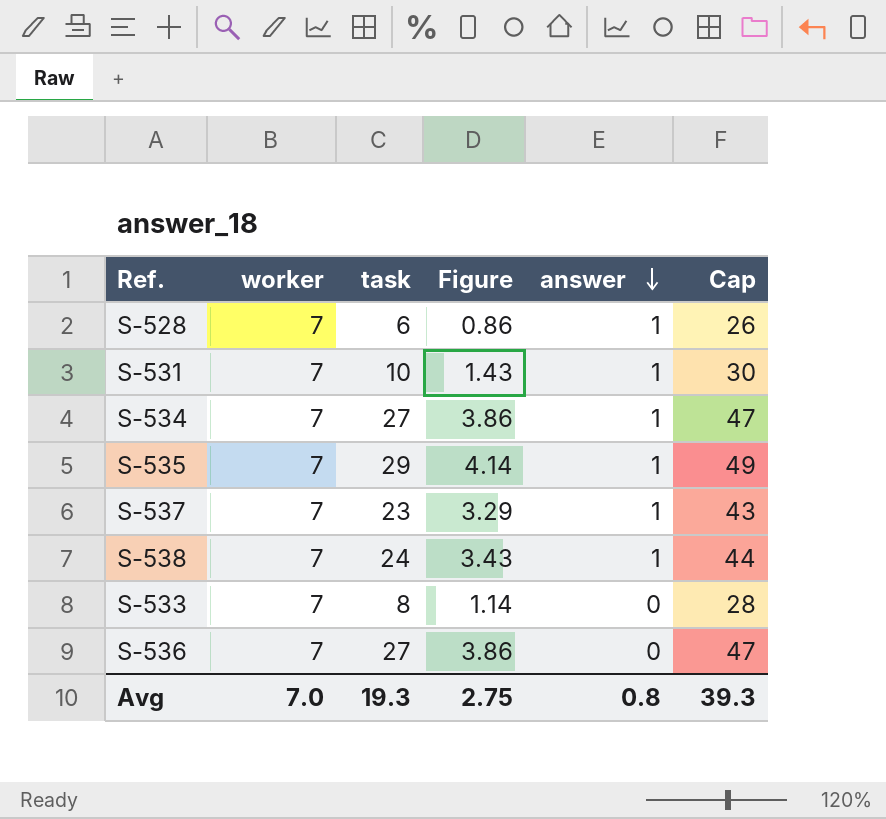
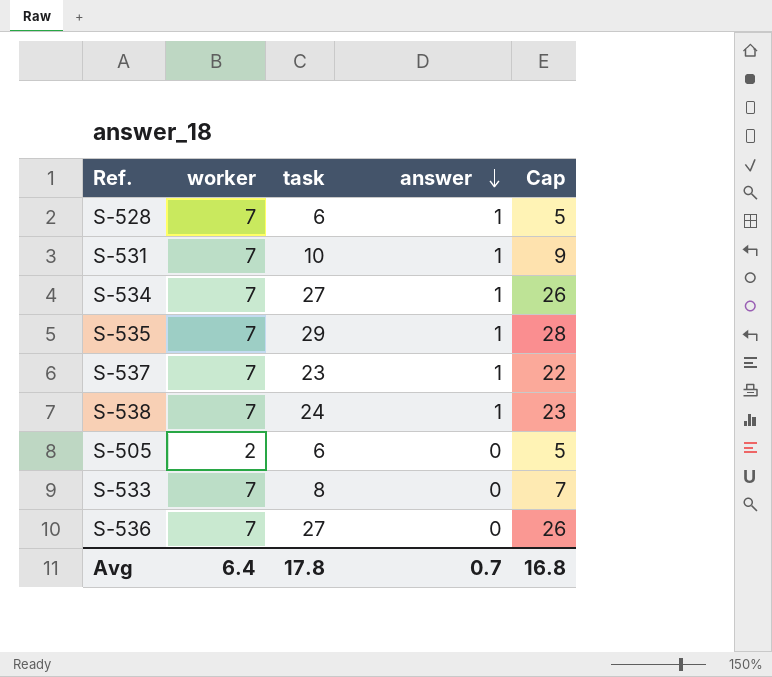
column Figure | formula: [task] / [worker] -> none
column Cap | formula: [task] + 20 -> [task] - 1
row S-505: none -> 2 | 6 | 0 | 5
Avg | worker: 7.0 -> 6.4
Avg | task: 19.3 -> 17.8
Avg | answer: 0.8 -> 0.7
Avg | Cap: 39.3 -> 16.8

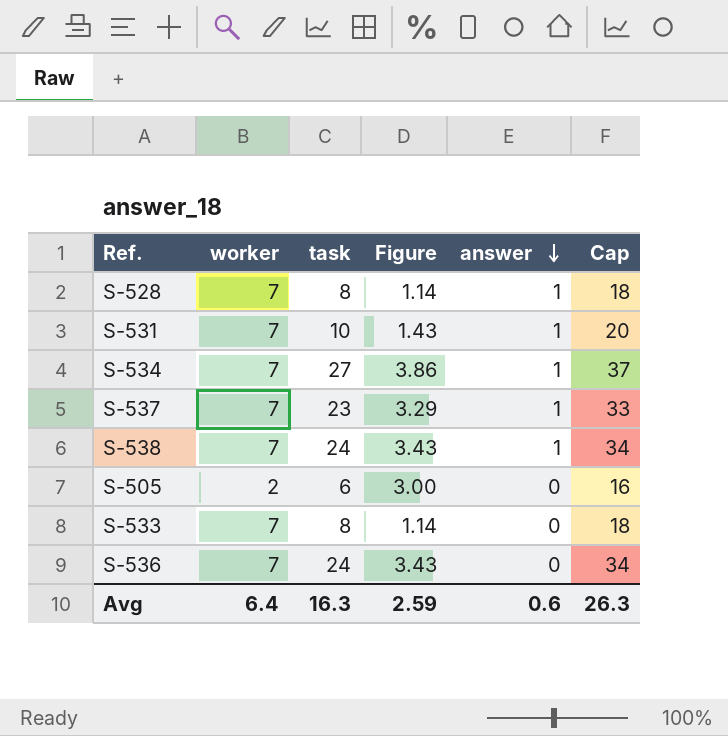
column Figure | formula: none -> [task] / [worker]
column Cap | formula: [task] - 1 -> [task] + 10
row S-535: 7 | 29 | 1 | 28 -> none
S-528 | task: 6 -> 8
S-536 | task: 27 -> 24
Avg | task: 17.8 -> 16.3
Avg | answer: 0.7 -> 0.6
Avg | Cap: 16.8 -> 26.3

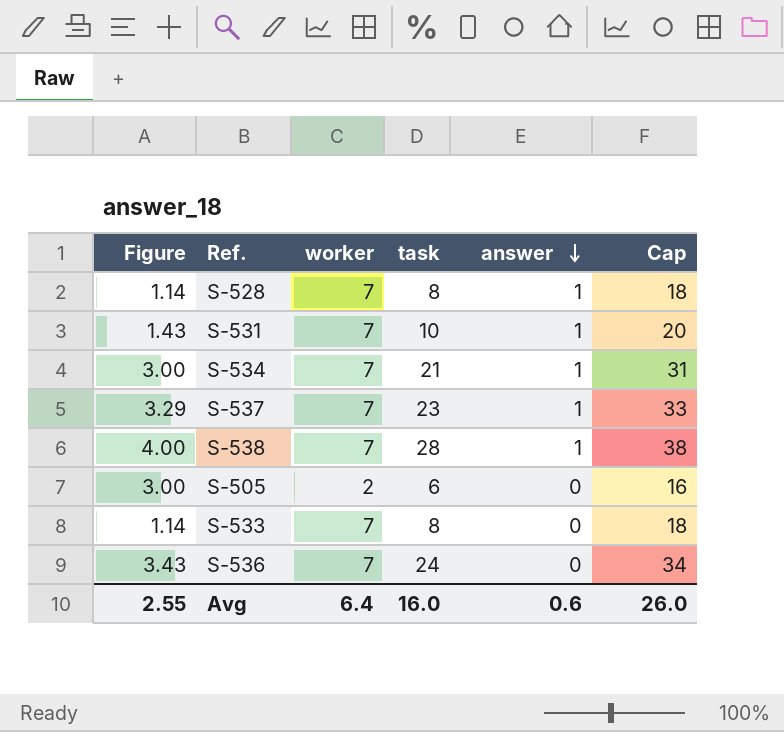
column Figure | position: 4 -> 1
S-534 | Figure: 3.86 -> 3.00
S-534 | task: 27 -> 21
S-534 | Cap: 37 -> 31
S-538 | Figure: 3.43 -> 4.00
S-538 | task: 24 -> 28
S-538 | Cap: 34 -> 38
Avg | Figure: 2.59 -> 2.55
Avg | task: 16.3 -> 16.0
Avg | Cap: 26.3 -> 26.0

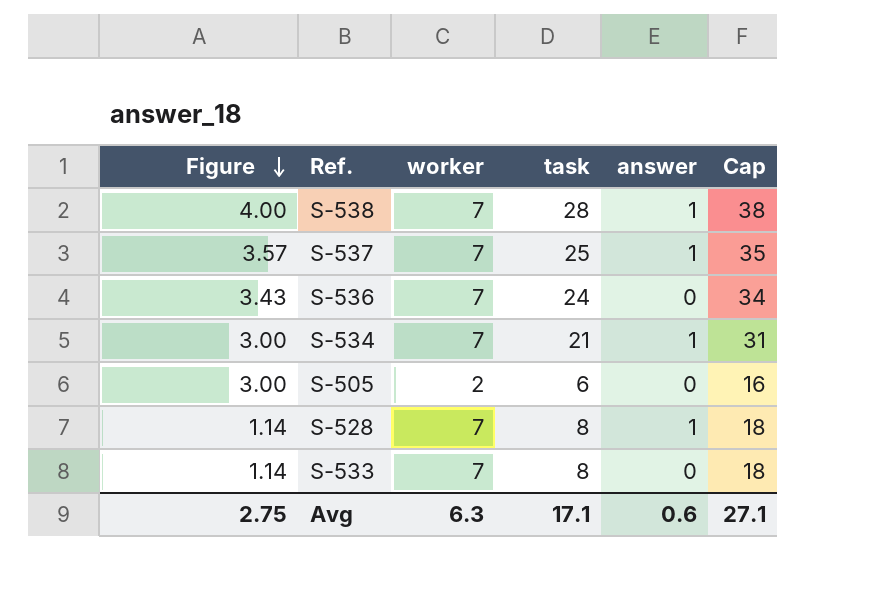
row order: answer descending -> Figure descending
row S-531: 1.43 | 7 | 10 | 1 | 20 -> none
S-537 | Figure: 3.29 -> 3.57
S-537 | task: 23 -> 25
S-537 | Cap: 33 -> 35
Avg | Figure: 2.55 -> 2.75
Avg | worker: 6.4 -> 6.3
Avg | task: 16.0 -> 17.1
Avg | Cap: 26.0 -> 27.1

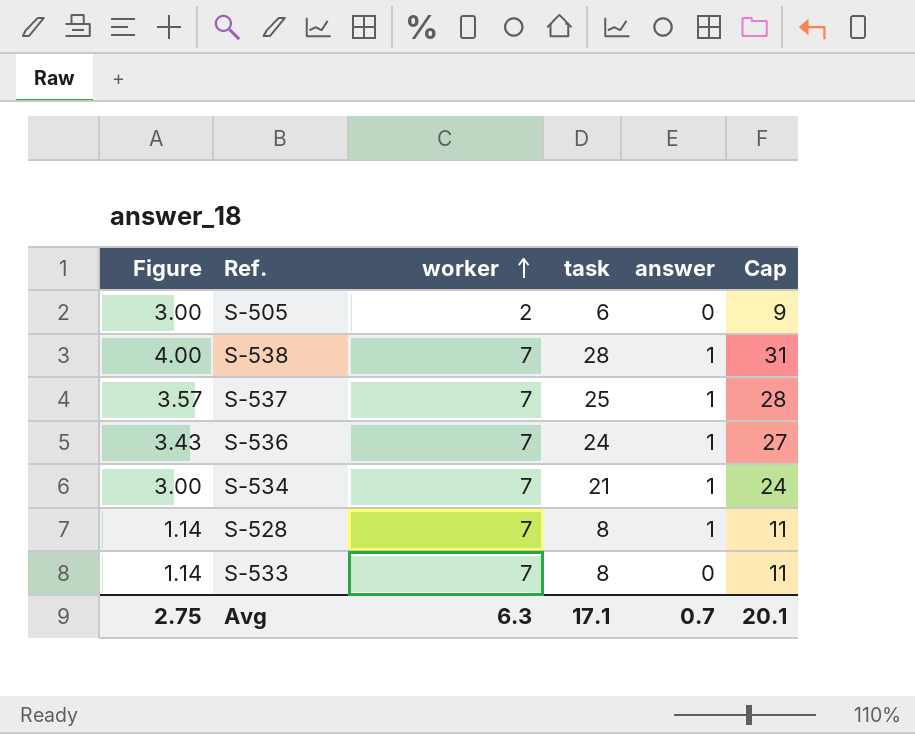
row order: Figure descending -> worker ascending
column Cap | formula: [task] + 10 -> [task] + 3
S-536 | answer: 0 -> 1
Avg | answer: 0.6 -> 0.7
Avg | Cap: 27.1 -> 20.1

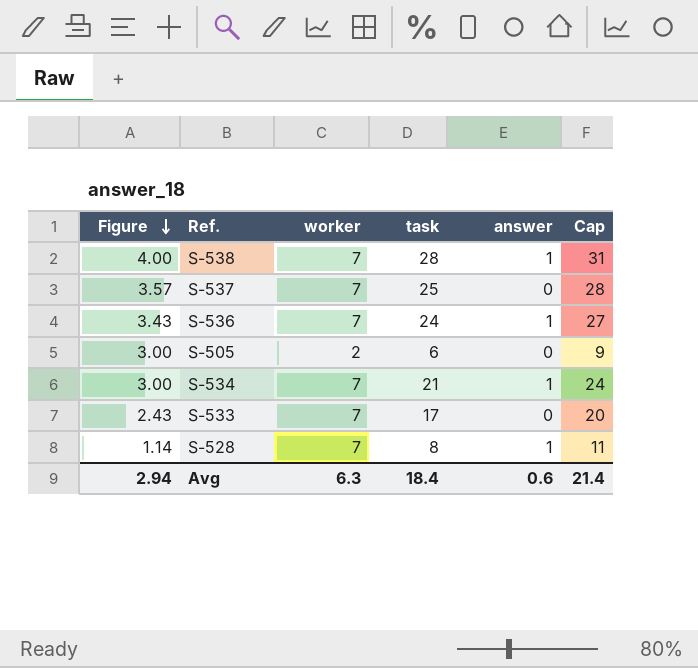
row order: worker ascending -> Figure descending
S-537 | answer: 1 -> 0
S-533 | Figure: 1.14 -> 2.43
S-533 | task: 8 -> 17
S-533 | Cap: 11 -> 20
Avg | Figure: 2.75 -> 2.94
Avg | task: 17.1 -> 18.4
Avg | answer: 0.7 -> 0.6
Avg | Cap: 20.1 -> 21.4

